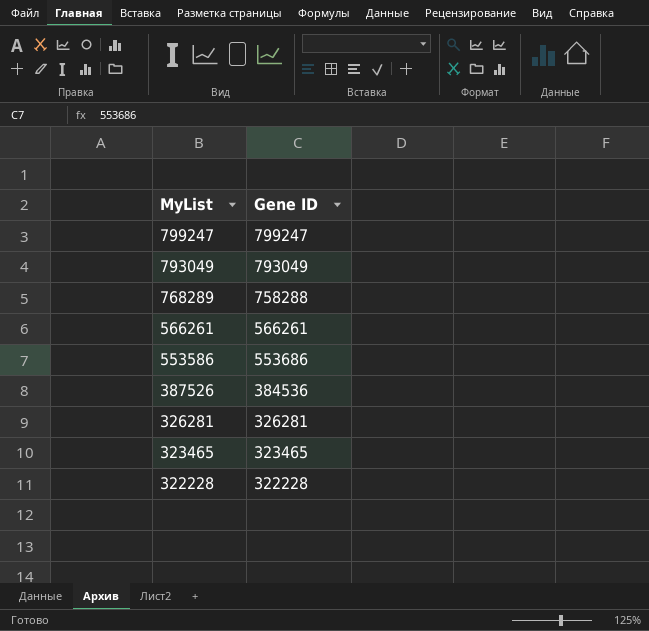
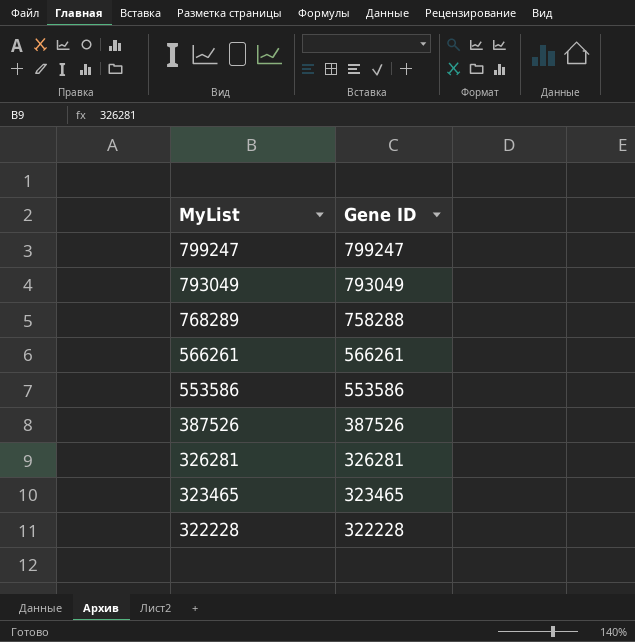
553586 | Gene ID: 553686 -> 553586
387526 | Gene ID: 384536 -> 387526

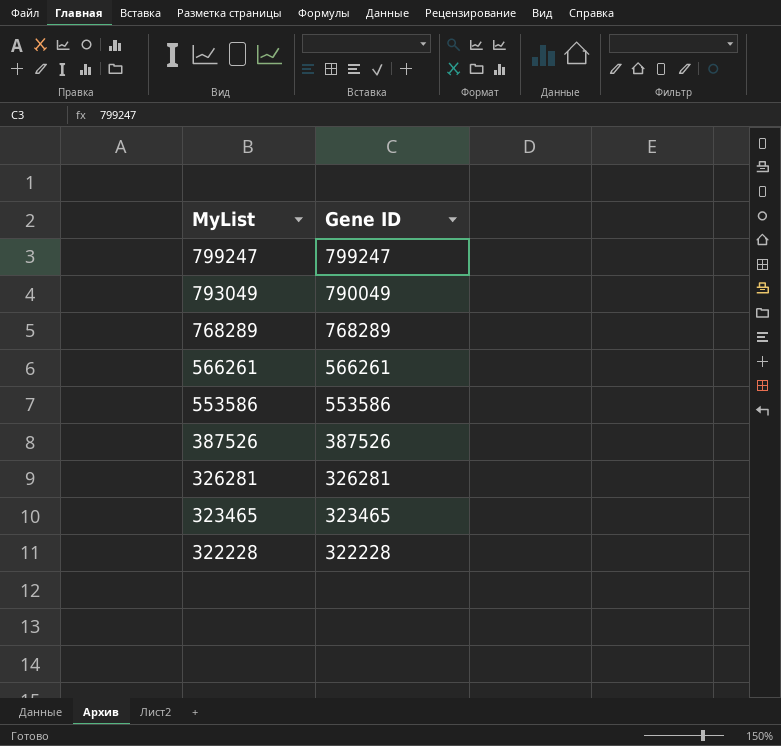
793049 | Gene ID: 793049 -> 790049
768289 | Gene ID: 758288 -> 768289

